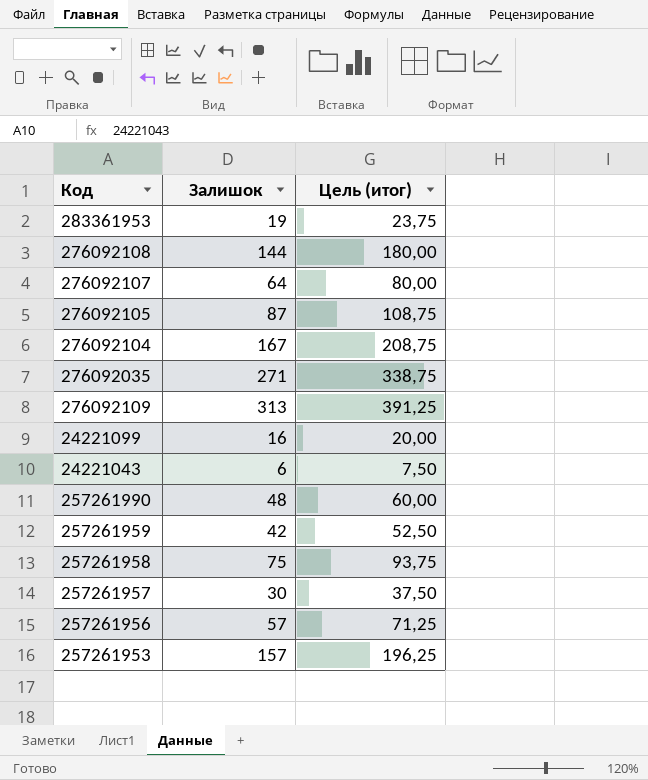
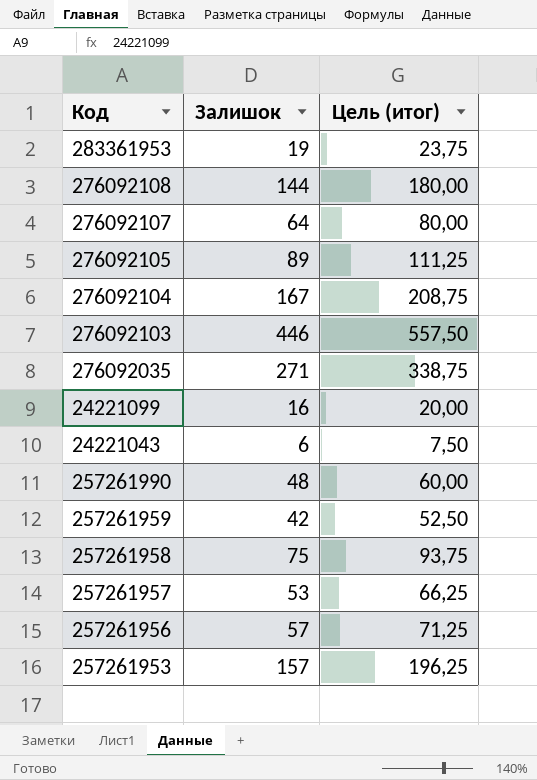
row 276092109: 313 | 391,25 -> none
276092105 | Залишок: 87 -> 89
276092105 | Цель (итог): 108,75 -> 111,25
row 276092103: none -> 446 | 557,50
257261957 | Залишок: 30 -> 53
257261957 | Цель (итог): 37,50 -> 66,25

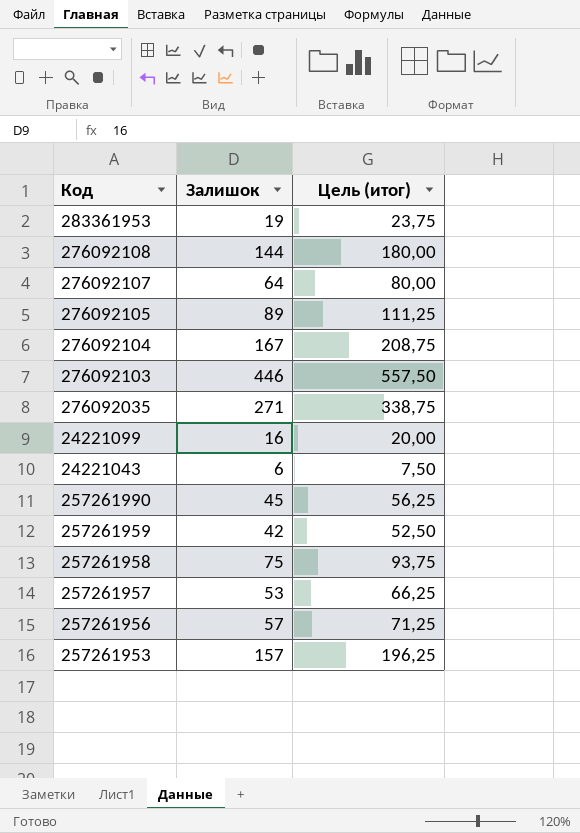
257261990 | Залишок: 48 -> 45
257261990 | Цель (итог): 60,00 -> 56,25

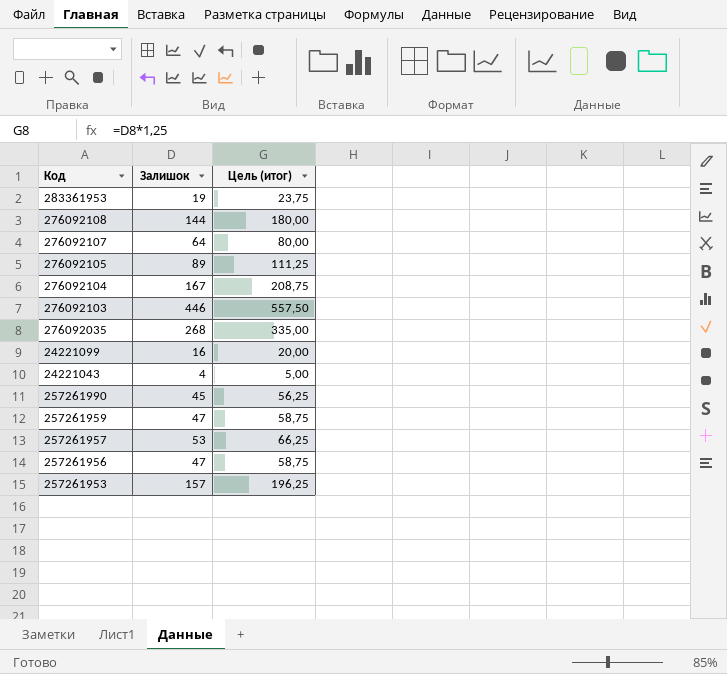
row 257261958: 75 | 93,75 -> none
276092035 | Залишок: 271 -> 268
276092035 | Цель (итог): 338,75 -> 335,00
24221043 | Залишок: 6 -> 4
24221043 | Цель (итог): 7,50 -> 5,00
257261959 | Залишок: 42 -> 47
257261959 | Цель (итог): 52,50 -> 58,75
257261956 | Залишок: 57 -> 47
257261956 | Цель (итог): 71,25 -> 58,75

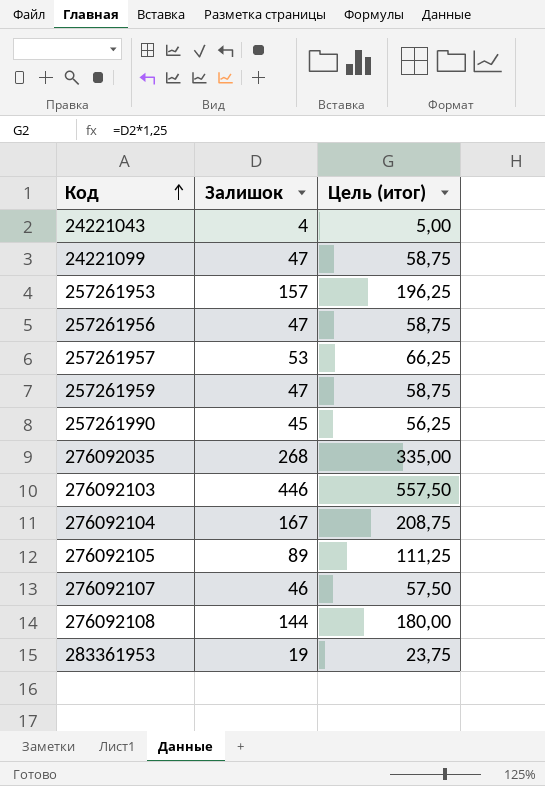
row order: none -> Код ascending
24221099 | Залишок: 16 -> 47
24221099 | Цель (итог): 20,00 -> 58,75
276092107 | Залишок: 64 -> 46
276092107 | Цель (итог): 80,00 -> 57,50

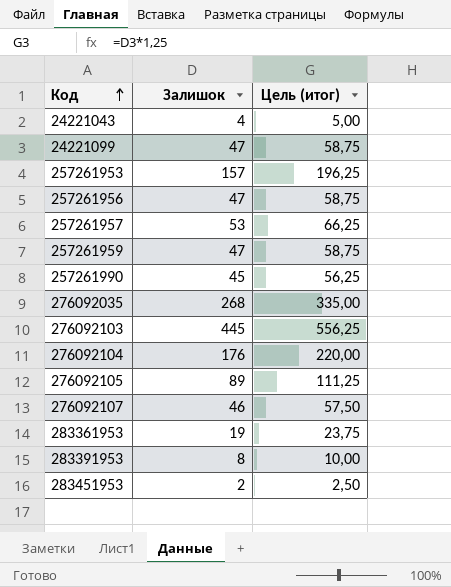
row 276092108: 144 | 180,00 -> none
276092103 | Залишок: 446 -> 445
276092103 | Цель (итог): 557,50 -> 556,25
276092104 | Залишок: 167 -> 176
276092104 | Цель (итог): 208,75 -> 220,00
row 283391953: none -> 8 | 10,00
row 283451953: none -> 2 | 2,50

